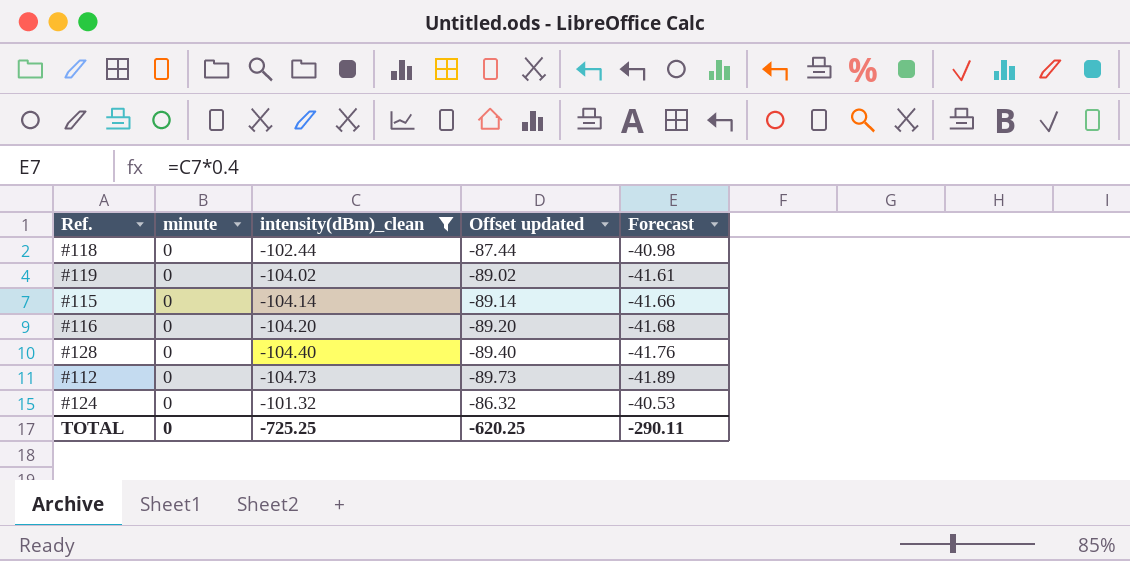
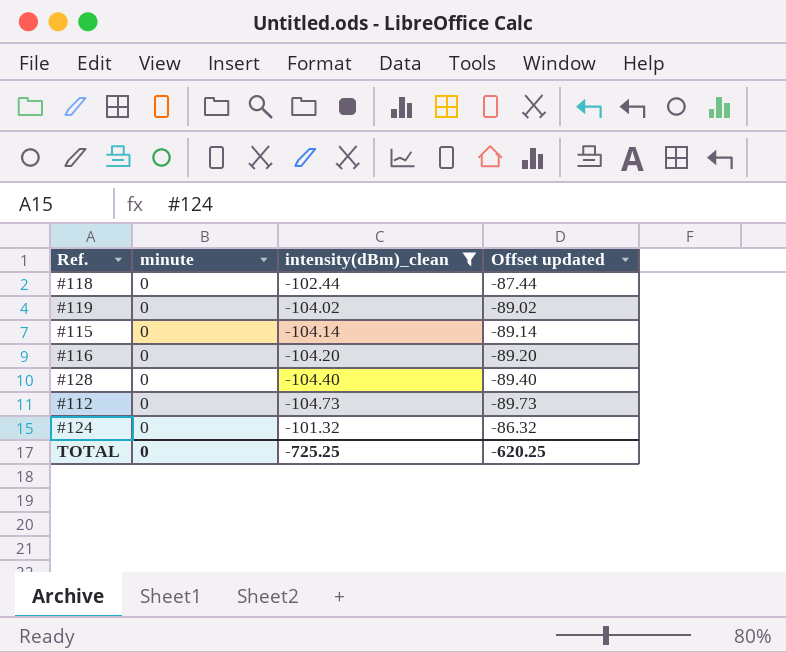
column Forecast | formula: [intensity(dBm)_clean] * 0.4 -> none

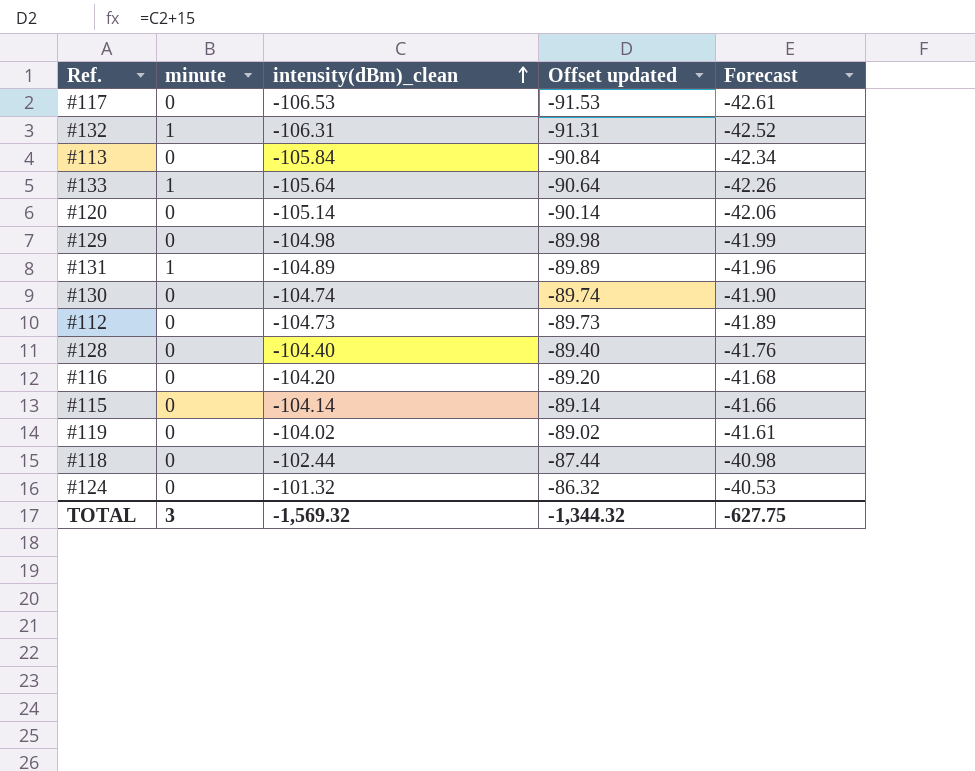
filter: intensity(dBm)_clean >= -104.73 -> none
row order: none -> intensity(dBm)_clean ascending
column Forecast | formula: none -> [intensity(dBm)_clean] * 0.4
TOTAL | minute: 0 -> 3
TOTAL | intensity(dBm)_clean: -725.25 -> -1,569.32
TOTAL | Offset updated: -620.25 -> -1,344.32

